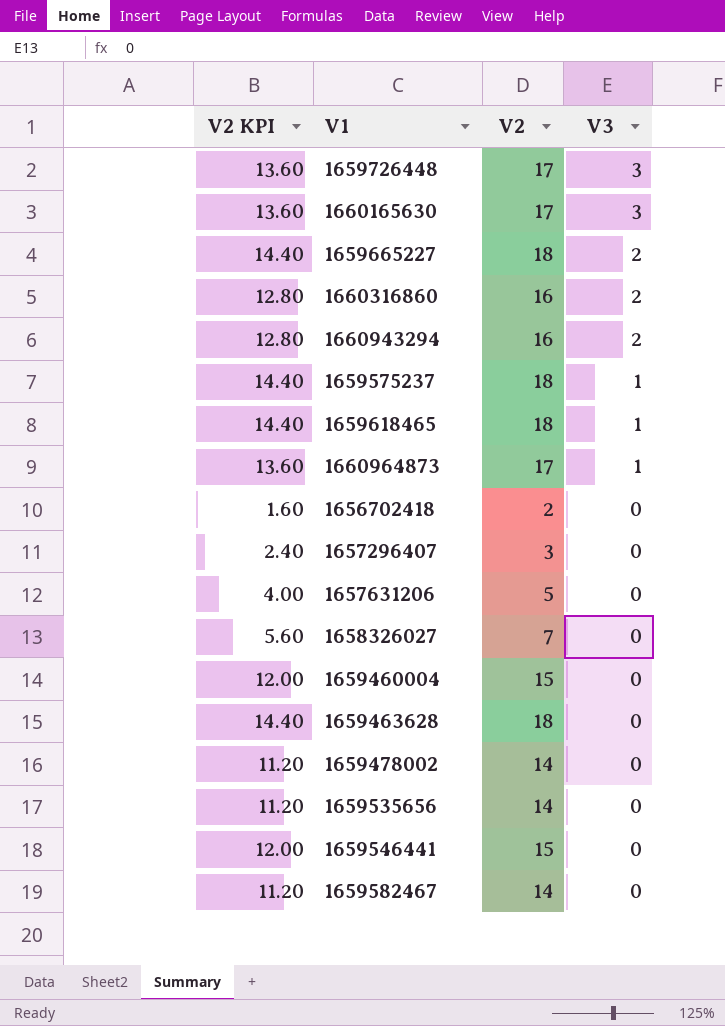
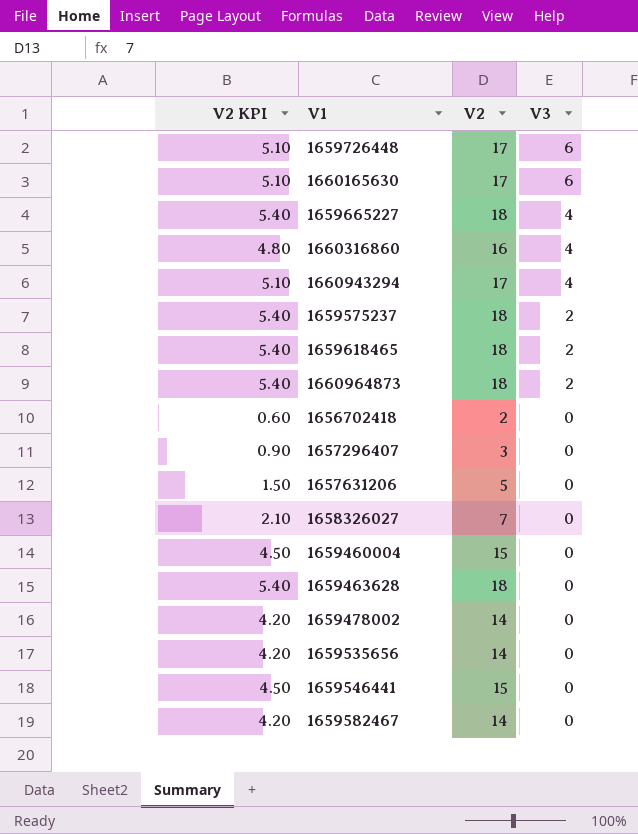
column V2 KPI | formula: [V2] * 0.8 -> [V2] * 0.3
1659726448 | V3: 3 -> 6
1660165630 | V3: 3 -> 6
1659665227 | V3: 2 -> 4
1660316860 | V3: 2 -> 4
1660943294 | V2: 16 -> 17
1660943294 | V3: 2 -> 4
1659575237 | V3: 1 -> 2
1659618465 | V3: 1 -> 2
1660964873 | V2: 17 -> 18
1660964873 | V3: 1 -> 2

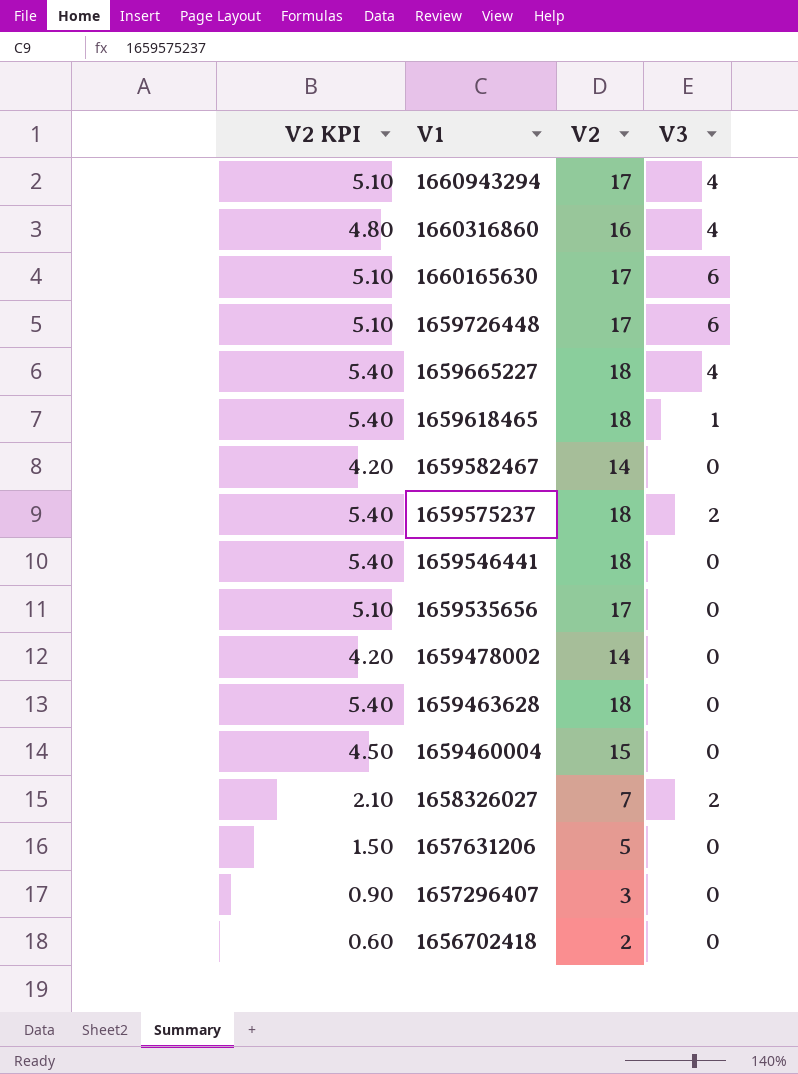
row order: V3 descending -> V1 descending
row 1660964873: 5.40 | 18 | 2 -> none
1659618465 | V3: 2 -> 1
1659546441 | V2 KPI: 4.50 -> 5.40
1659546441 | V2: 15 -> 18
1659535656 | V2 KPI: 4.20 -> 5.10
1659535656 | V2: 14 -> 17
1658326027 | V3: 0 -> 2

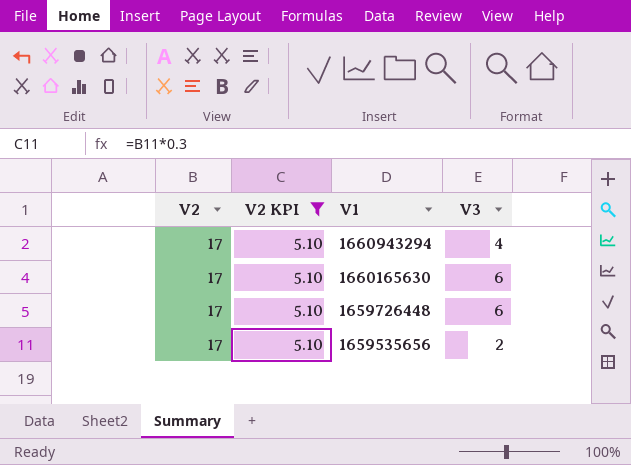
filter: none -> V2 KPI = 5.10
column V2 | position: 3 -> 1
1659535656 | V3: 0 -> 2

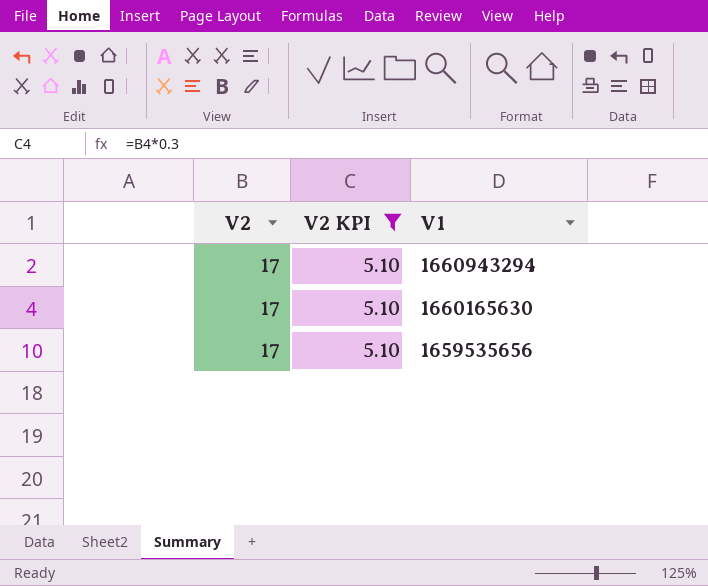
column V3 | position: 4 -> none
row 1659726448: 17 | 5.10 | 6 -> none

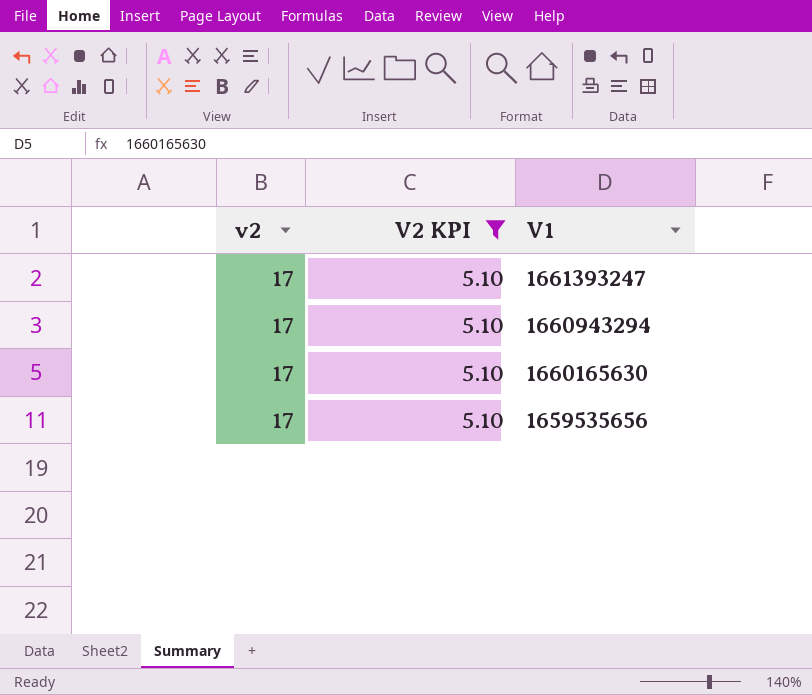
column name: V2 -> v2
row 1661393247: none -> 17 | 5.10

